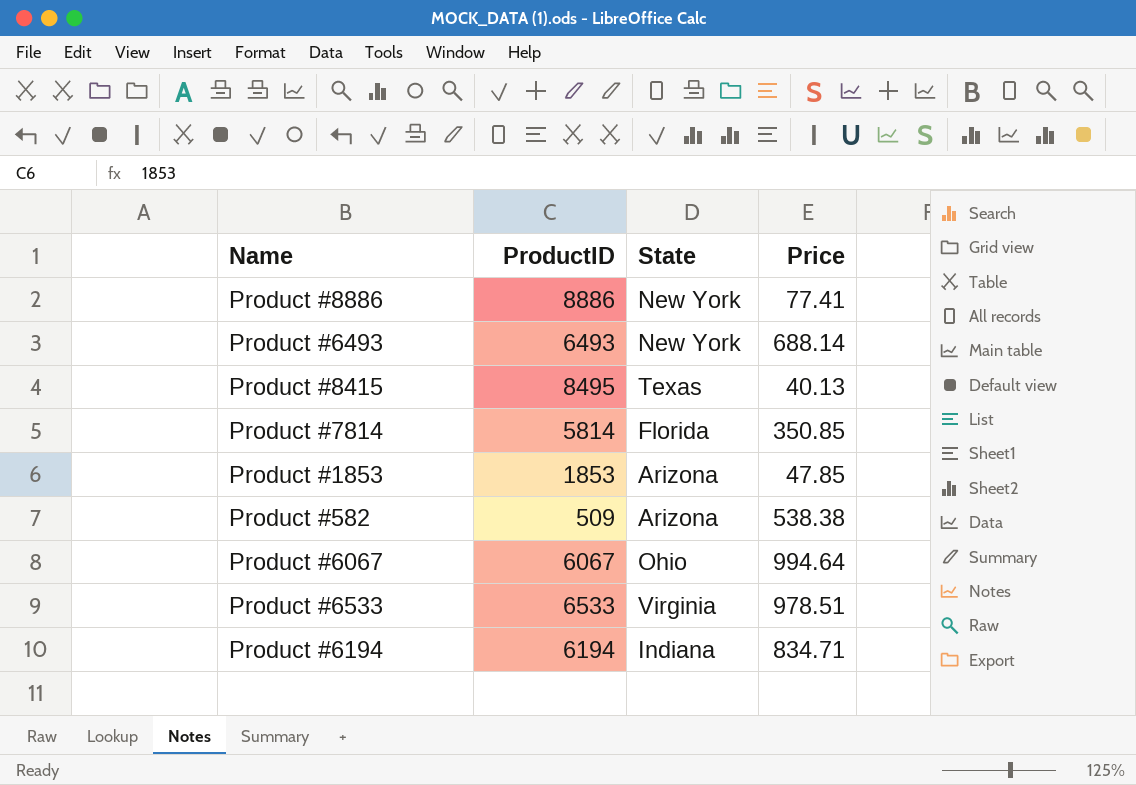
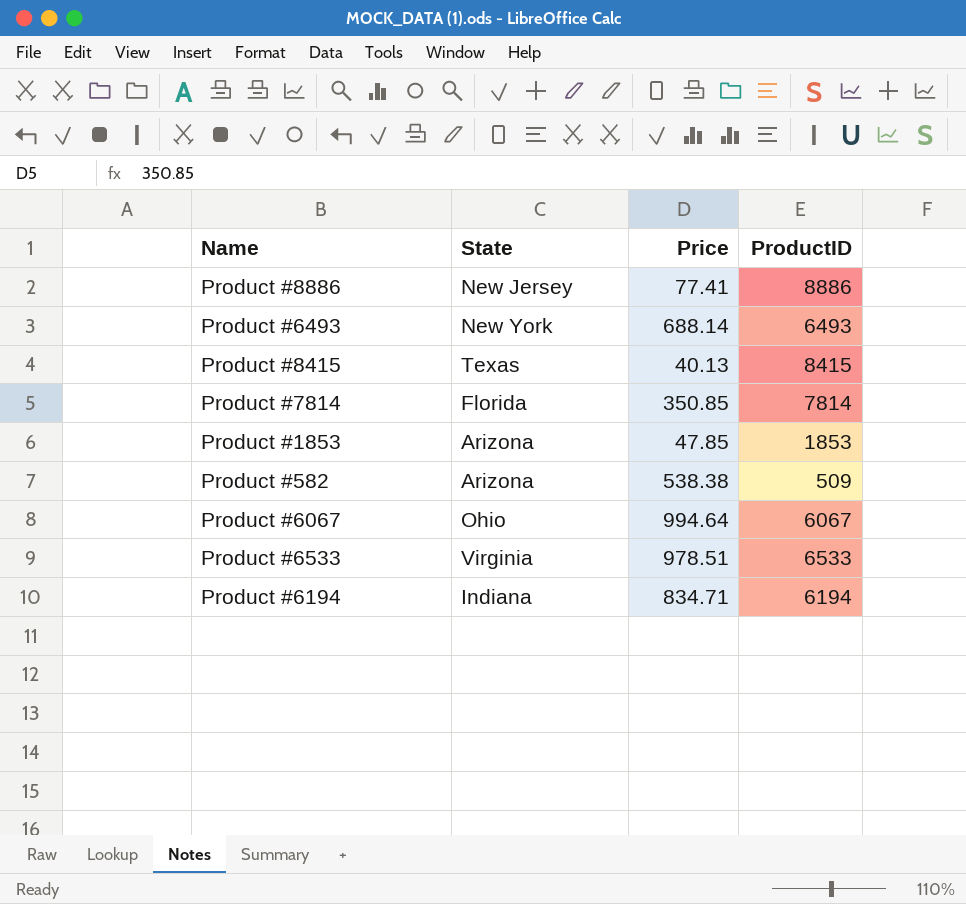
column ProductID | position: 2 -> 4
Product #8886 | State: New York -> New Jersey
Product #8415 | ProductID: 8495 -> 8415
Product #7814 | ProductID: 5814 -> 7814

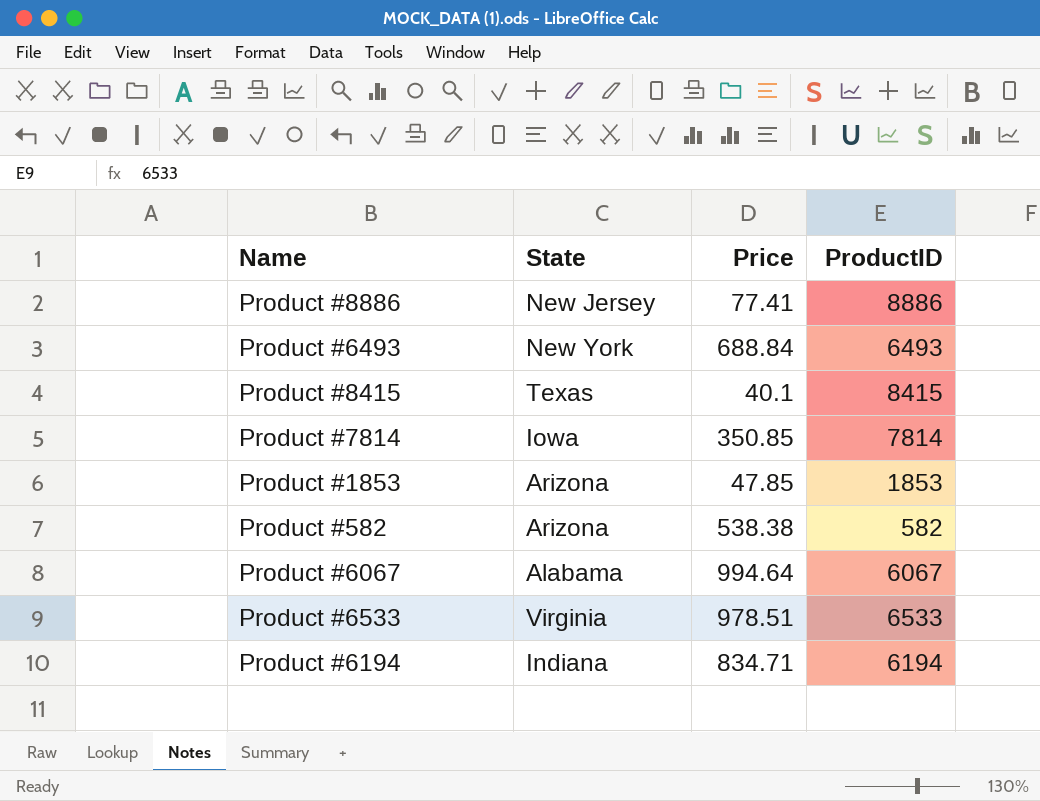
Product #6493 | Price: 688.14 -> 688.84
Product #8415 | Price: 40.13 -> 40.1
Product #7814 | State: Florida -> Iowa
Product #582 | ProductID: 509 -> 582
Product #6067 | State: Ohio -> Alabama

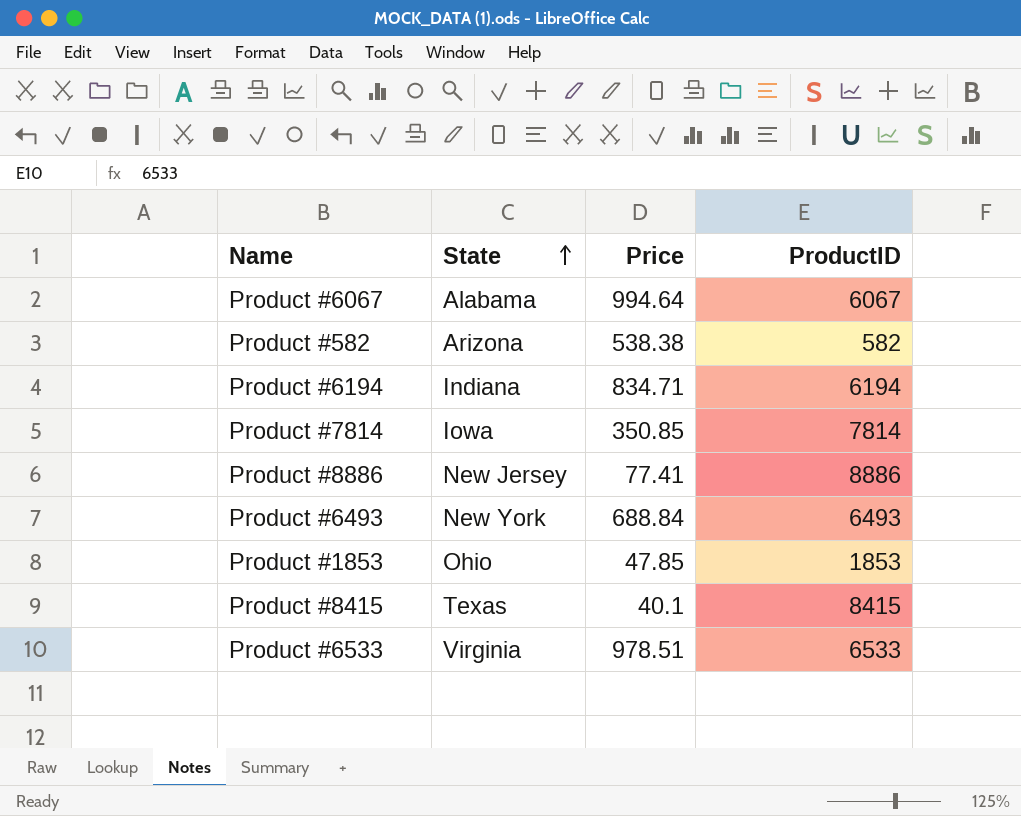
row order: none -> State ascending
Product #1853 | State: Arizona -> Ohio

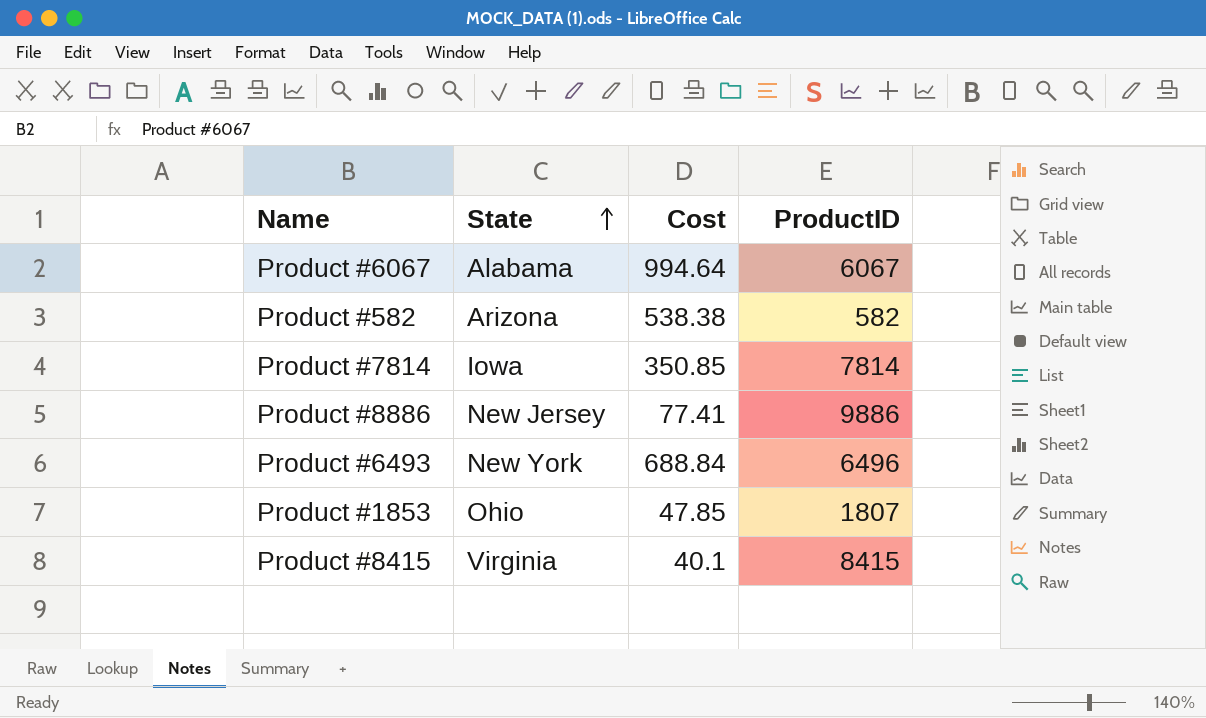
column name: Price -> Cost
row Product #6194: Indiana | 834.71 | 6194 -> none
row Product #6533: Virginia | 978.51 | 6533 -> none
Product #8886 | ProductID: 8886 -> 9886
Product #6493 | ProductID: 6493 -> 6496
Product #1853 | ProductID: 1853 -> 1807
Product #8415 | State: Texas -> Virginia

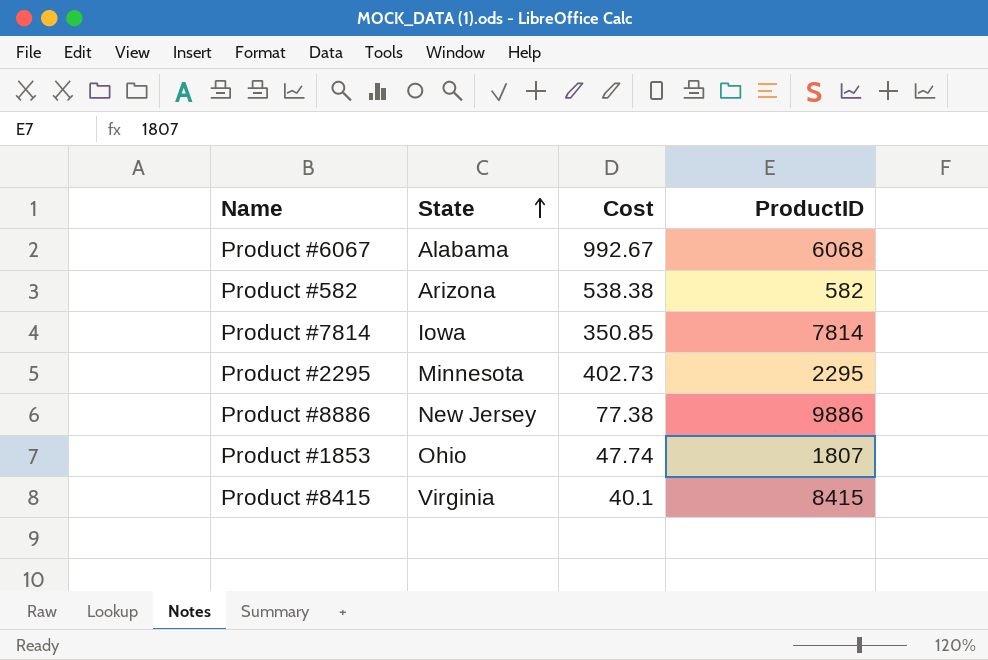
row Product #6493: New York | 688.84 | 6496 -> none
Product #6067 | Cost: 994.64 -> 992.67
Product #6067 | ProductID: 6067 -> 6068
row Product #2295: none -> Minnesota | 402.73 | 2295
Product #8886 | Cost: 77.41 -> 77.38
Product #1853 | Cost: 47.85 -> 47.74

